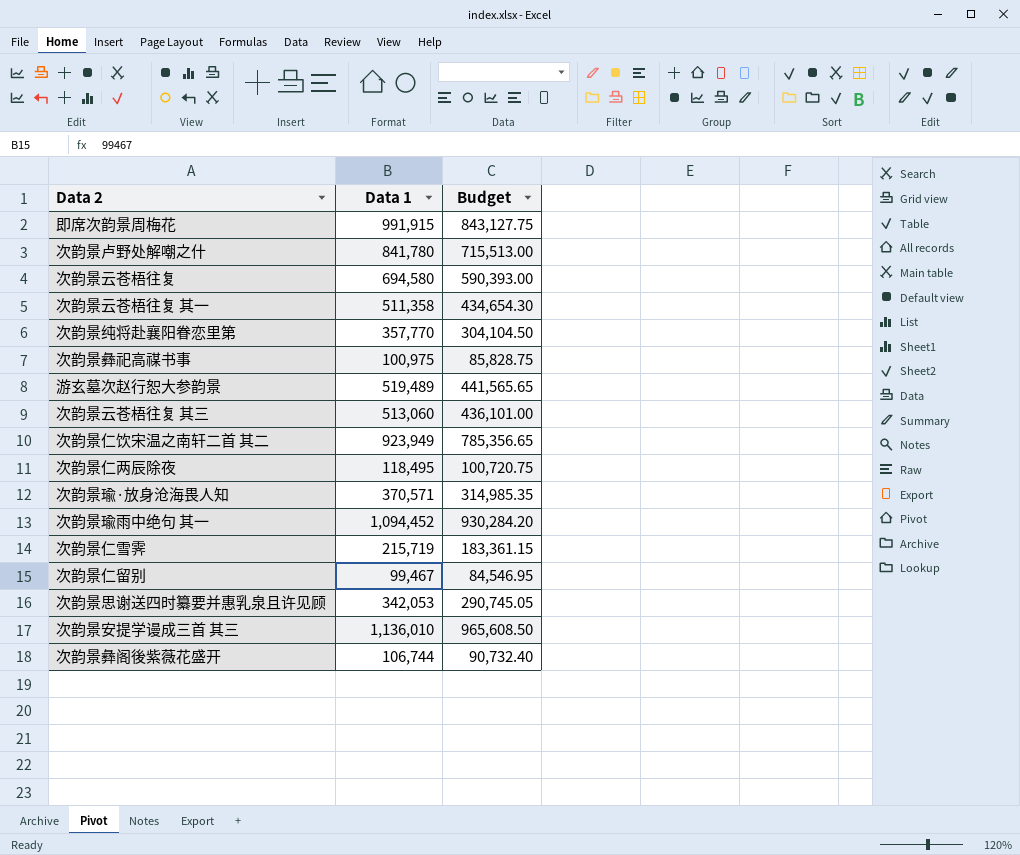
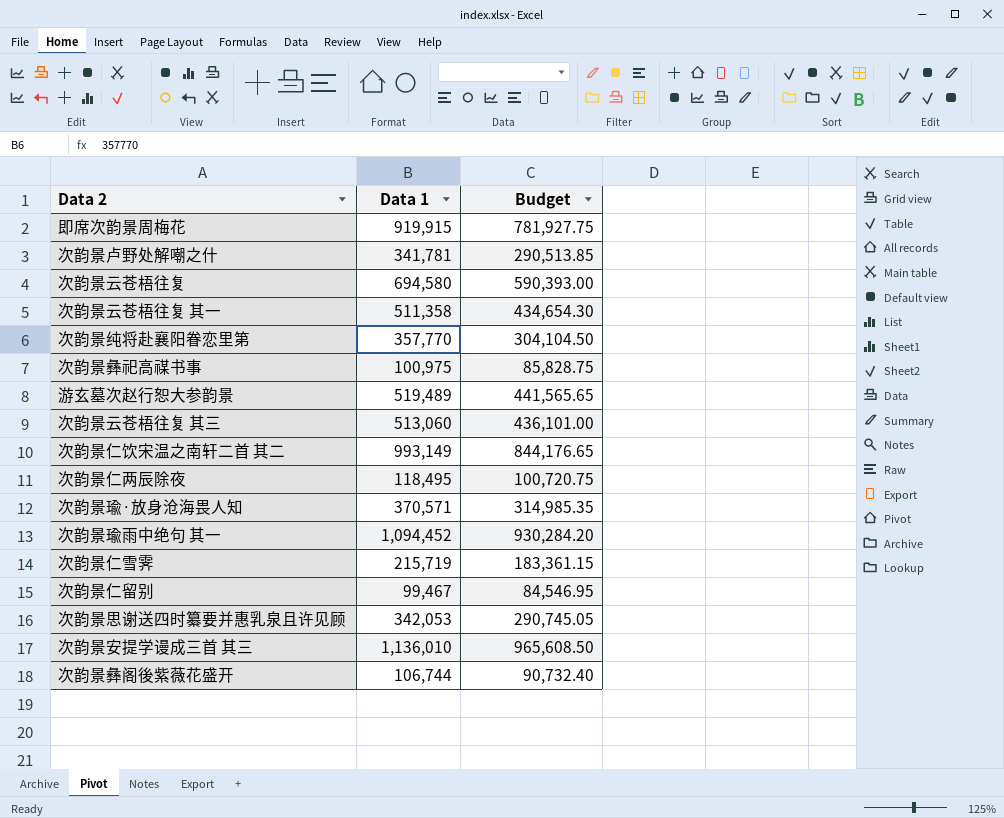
即席次韵景周梅花 | Data 1: 991,915 -> 919,915
即席次韵景周梅花 | Budget: 843,127.75 -> 781,927.75
次韵景卢野处解嘲之什 | Data 1: 841,780 -> 341,781
次韵景卢野处解嘲之什 | Budget: 715,513.00 -> 290,513.85
次韵景仁饮宋温之南轩二首 其二 | Data 1: 923,949 -> 993,149
次韵景仁饮宋温之南轩二首 其二 | Budget: 785,356.65 -> 844,176.65

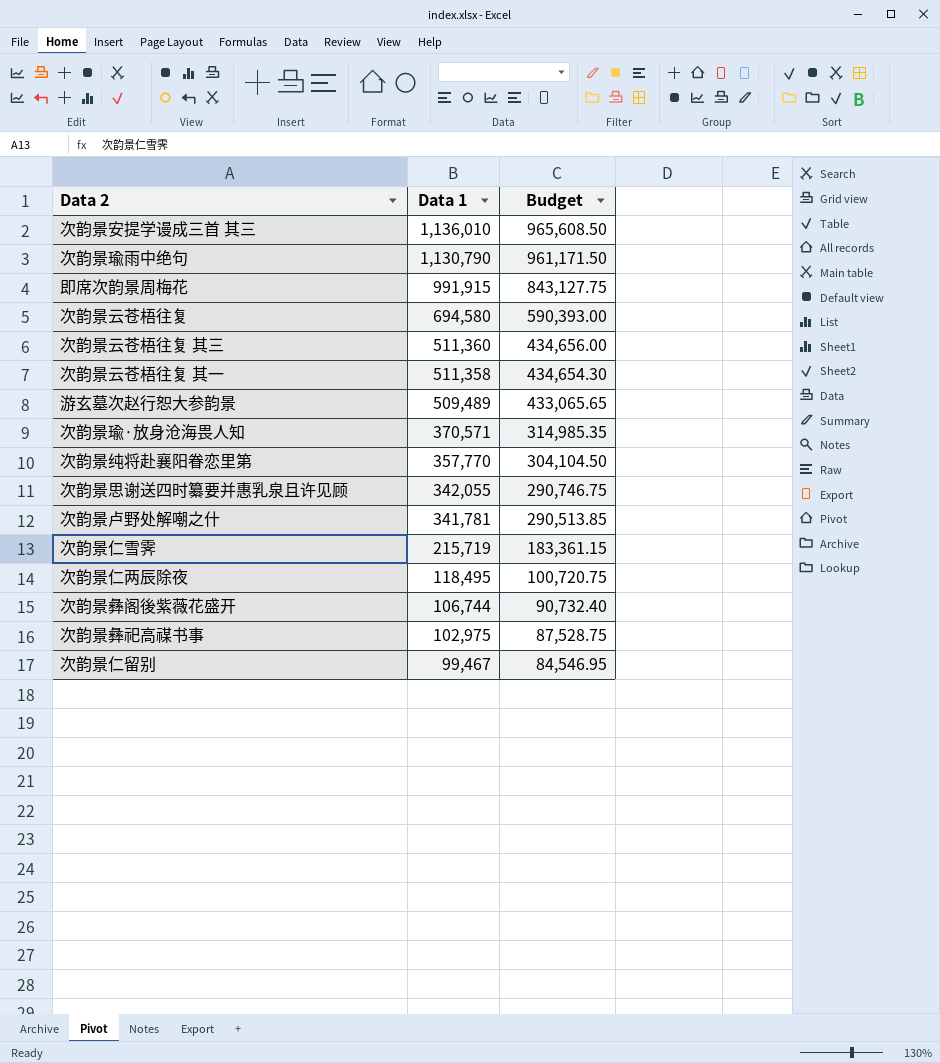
row order: none -> Data 1 descending
row 次韵景仁饮宋温之南轩二首 其二: 993,149 | 844,176.65 -> none
row 次韵景瑜雨中绝句 其一: 1,094,452 | 930,284.20 -> none
row 次韵景瑜雨中绝句: none -> 1,130,790 | 961,171.50
即席次韵景周梅花 | Data 1: 919,915 -> 991,915
即席次韵景周梅花 | Budget: 781,927.75 -> 843,127.75
次韵景云苍梧往复 其三 | Data 1: 513,060 -> 511,360
次韵景云苍梧往复 其三 | Budget: 436,101.00 -> 434,656.00
游玄墓次赵行恕大参韵景 | Data 1: 519,489 -> 509,489
游玄墓次赵行恕大参韵景 | Budget: 441,565.65 -> 433,065.65
次韵景思谢送四时纂要并惠乳泉且许见顾 | Data 1: 342,053 -> 342,055
次韵景思谢送四时纂要并惠乳泉且许见顾 | Budget: 290,745.05 -> 290,746.75
次韵景彝祀高禖书事 | Data 1: 100,975 -> 102,975
次韵景彝祀高禖书事 | Budget: 85,828.75 -> 87,528.75

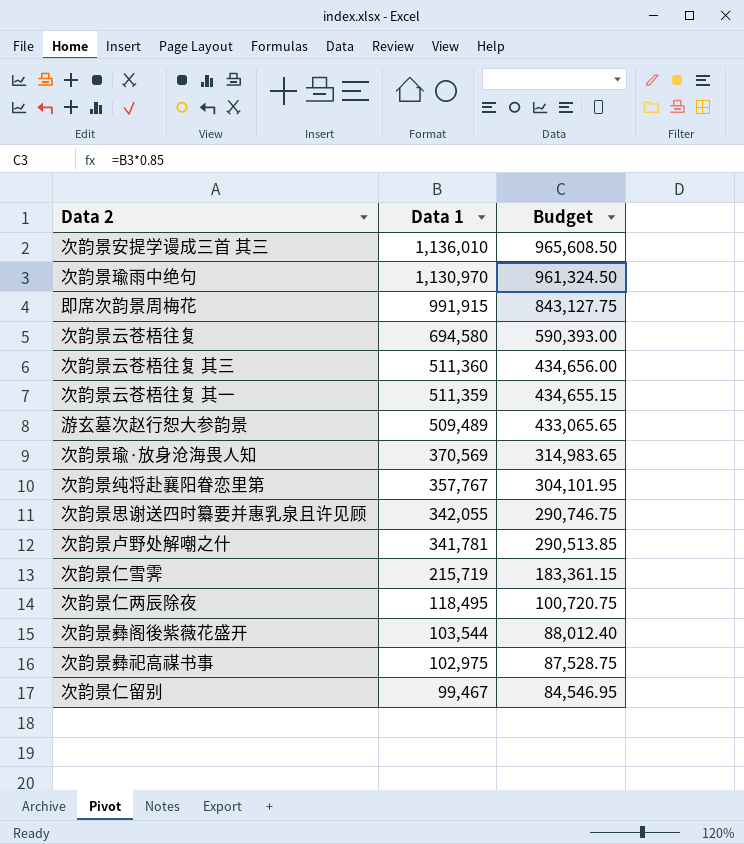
次韵景瑜雨中绝句 | Data 1: 1,130,790 -> 1,130,970
次韵景瑜雨中绝句 | Budget: 961,171.50 -> 961,324.50
次韵景云苍梧往复 其一 | Data 1: 511,358 -> 511,359
次韵景云苍梧往复 其一 | Budget: 434,654.30 -> 434,655.15
次韵景瑜·放身沧海畏人知 | Data 1: 370,571 -> 370,569
次韵景瑜·放身沧海畏人知 | Budget: 314,985.35 -> 314,983.65
次韵景纯将赴襄阳眷恋里第 | Data 1: 357,770 -> 357,767
次韵景纯将赴襄阳眷恋里第 | Budget: 304,104.50 -> 304,101.95
次韵景彝阁後紫薇花盛开 | Data 1: 106,744 -> 103,544
次韵景彝阁後紫薇花盛开 | Budget: 90,732.40 -> 88,012.40

